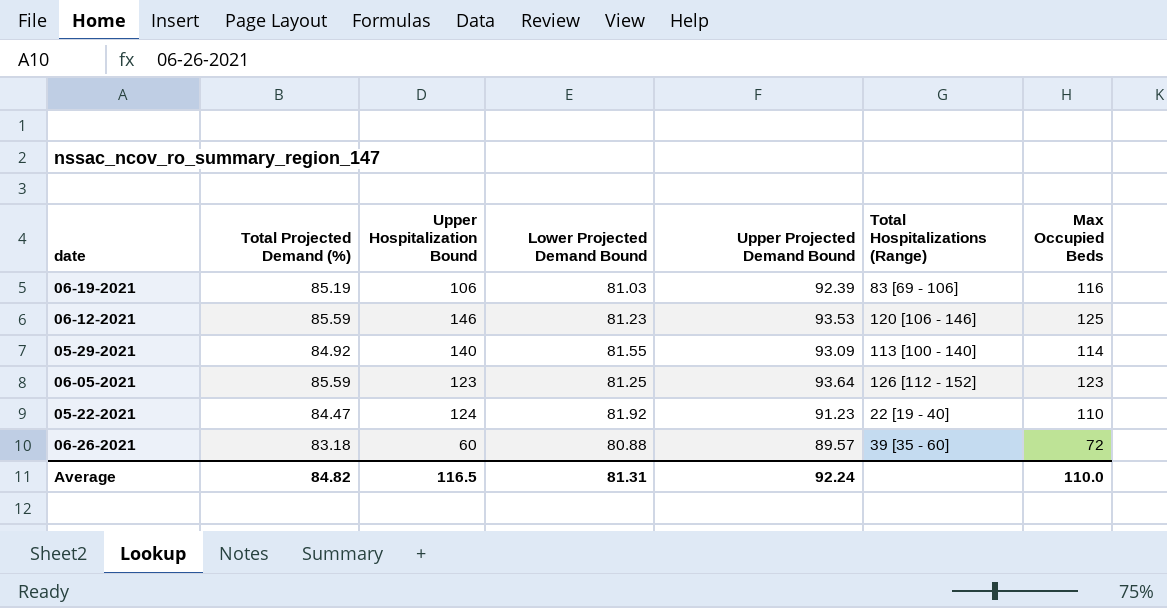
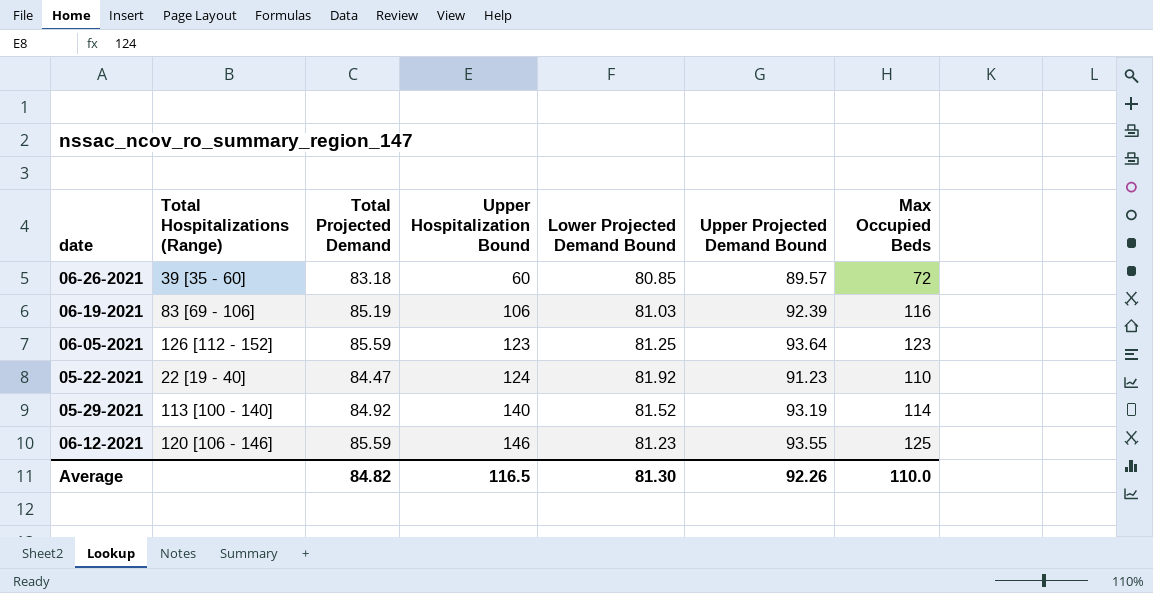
row order: none -> Upper Hospitalization Bound ascending
column Total Hospitalizations (Range) | position: 6 -> 2
column name: Total Projected Demand (%) -> Total Projected Demand
06-26-2021 | Lower Projected Demand Bound: 80.88 -> 80.85
05-29-2021 | Lower Projected Demand Bound: 81.55 -> 81.52
05-29-2021 | Upper Projected Demand Bound: 93.09 -> 93.19
06-12-2021 | Upper Projected Demand Bound: 93.53 -> 93.55
Average | Lower Projected Demand Bound: 81.31 -> 81.30
Average | Upper Projected Demand Bound: 92.24 -> 92.26

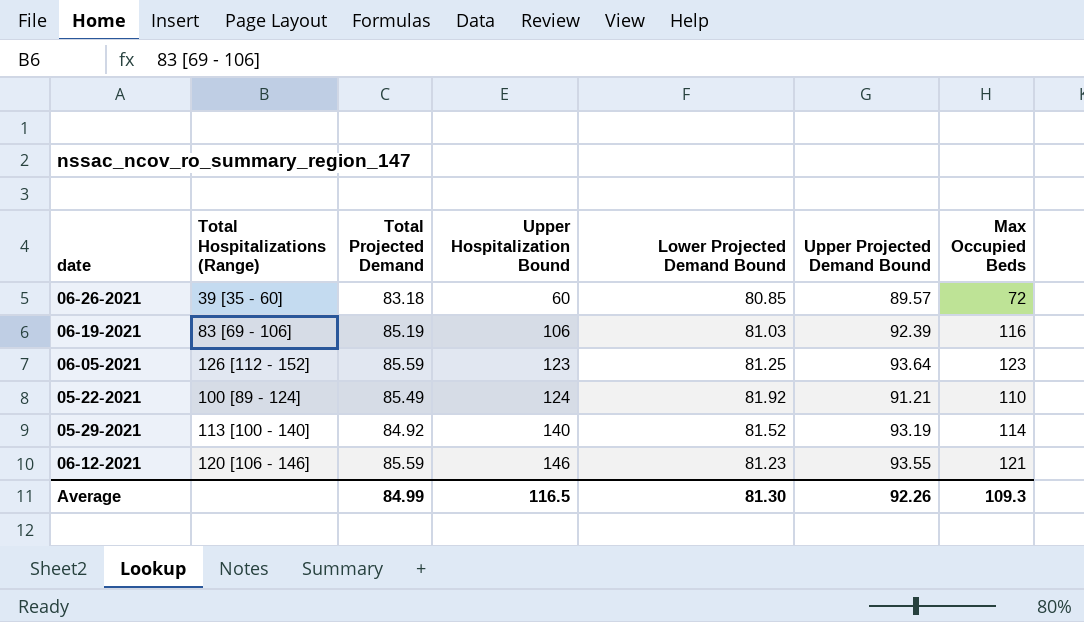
05-22-2021 | Total Hospitalizations (Range): 22 [19 - 40] -> 100 [89 - 124]
05-22-2021 | Total Projected Demand: 84.47 -> 85.49
05-22-2021 | Upper Projected Demand Bound: 91.23 -> 91.21
06-12-2021 | Max Occupied Beds: 125 -> 121
Average | Total Projected Demand: 84.82 -> 84.99
Average | Max Occupied Beds: 110.0 -> 109.3

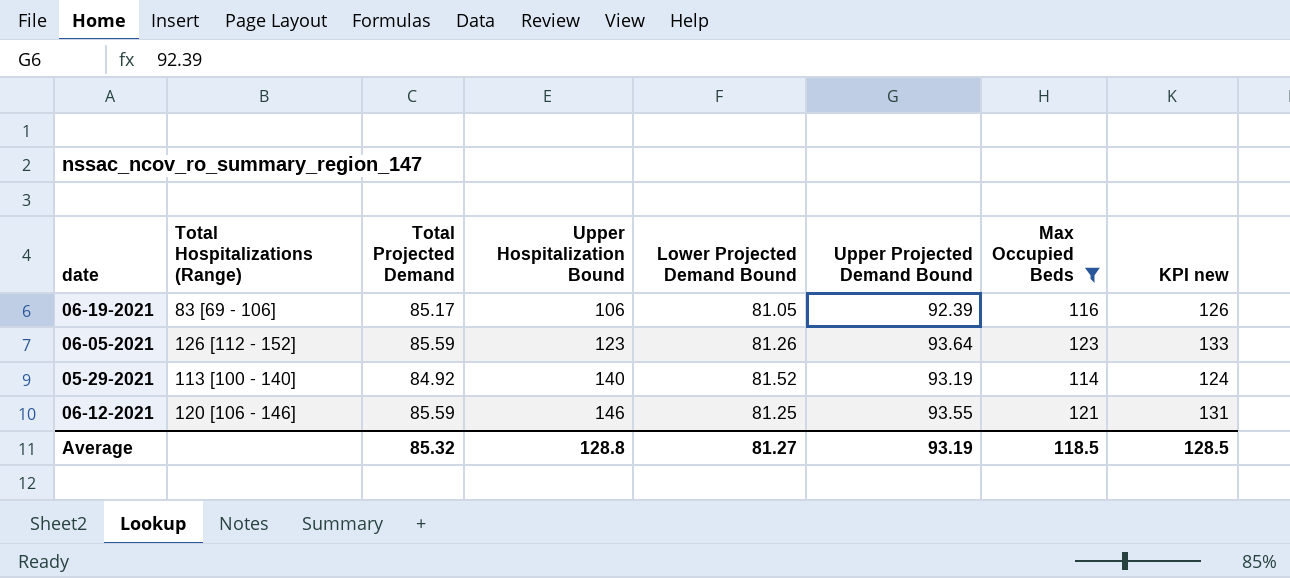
filter: none -> Max Occupied Beds >= 114
column KPI new | formula: none -> [Max Occupied Beds] + 10
06-19-2021 | Total Projected Demand: 85.19 -> 85.17
06-19-2021 | Lower Projected Demand Bound: 81.03 -> 81.05
06-05-2021 | Lower Projected Demand Bound: 81.25 -> 81.26
06-12-2021 | Lower Projected Demand Bound: 81.23 -> 81.25
Average | Total Projected Demand: 84.99 -> 85.32
Average | Upper Hospitalization Bound: 116.5 -> 128.8
Average | Lower Projected Demand Bound: 81.30 -> 81.27
Average | Upper Projected Demand Bound: 92.26 -> 93.19
Average | Max Occupied Beds: 109.3 -> 118.5

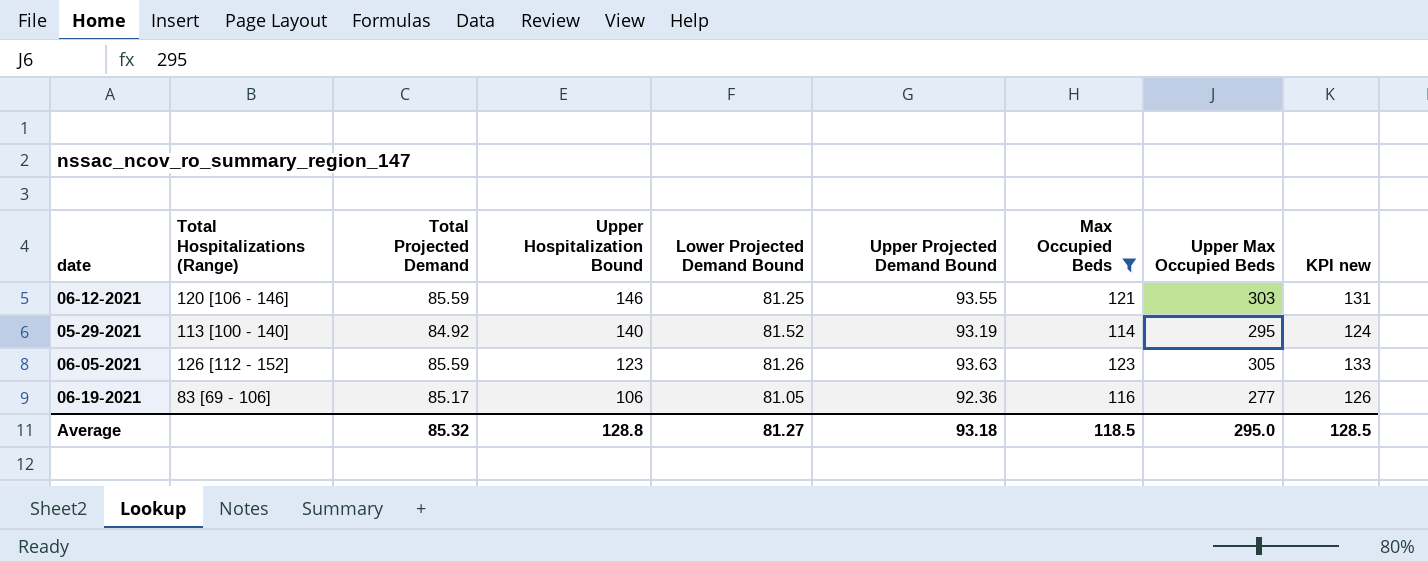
row order: Upper Hospitalization Bound ascending -> Upper Hospitalization Bound descending
column Upper Max Occupied Beds | position: none -> 8
06-05-2021 | Upper Projected Demand Bound: 93.64 -> 93.63
06-19-2021 | Upper Projected Demand Bound: 92.39 -> 92.36
Average | Upper Projected Demand Bound: 93.19 -> 93.18

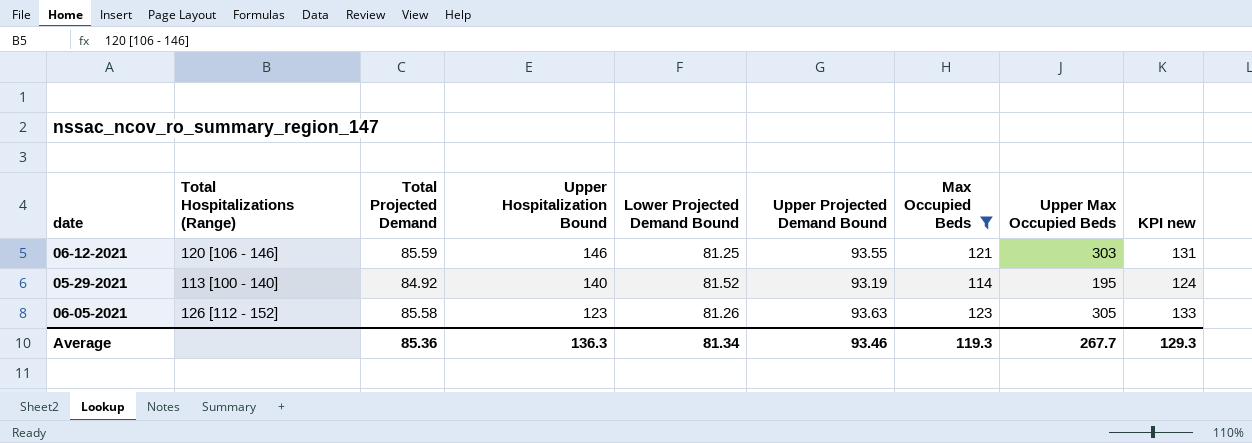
row 06-19-2021: 83 [69 - 106] | 85.17 | 106 | 81.05 | 92.36 | 116 | 277 | 126 -> none
05-29-2021 | Upper Max Occupied Beds: 295 -> 195
06-05-2021 | Total Projected Demand: 85.59 -> 85.58
Average | Total Projected Demand: 85.32 -> 85.36
Average | Upper Hospitalization Bound: 128.8 -> 136.3
Average | Lower Projected Demand Bound: 81.27 -> 81.34
Average | Upper Projected Demand Bound: 93.18 -> 93.46
Average | Max Occupied Beds: 118.5 -> 119.3
Average | Upper Max Occupied Beds: 295.0 -> 267.7
Average | KPI new: 128.5 -> 129.3

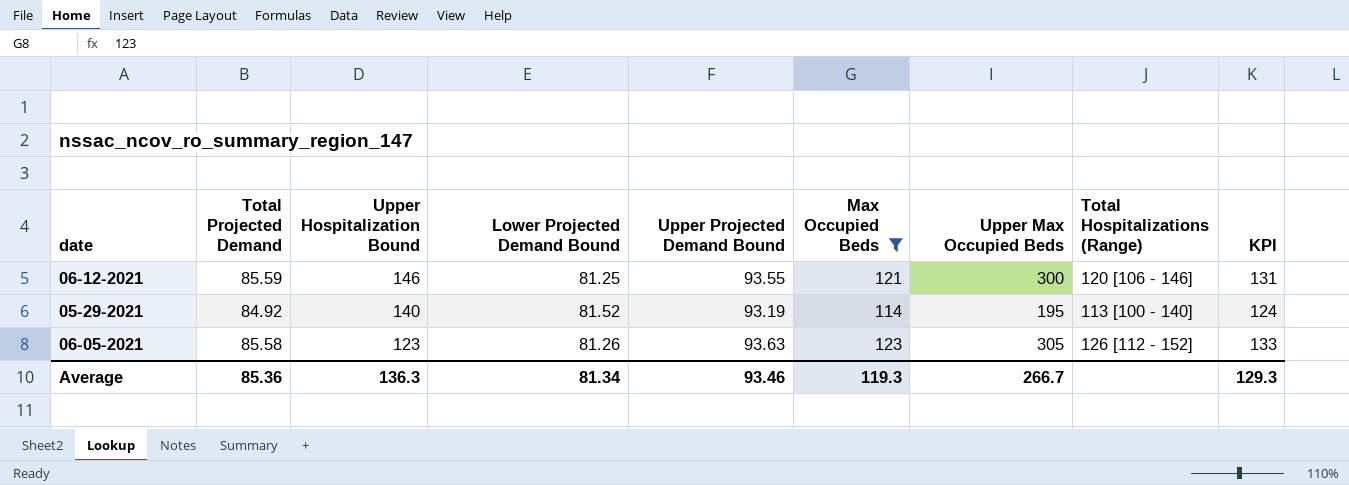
column Total Hospitalizations (Range) | position: 2 -> 8
column name: KPI new -> KPI
06-12-2021 | Upper Max Occupied Beds: 303 -> 300
Average | Upper Max Occupied Beds: 267.7 -> 266.7

